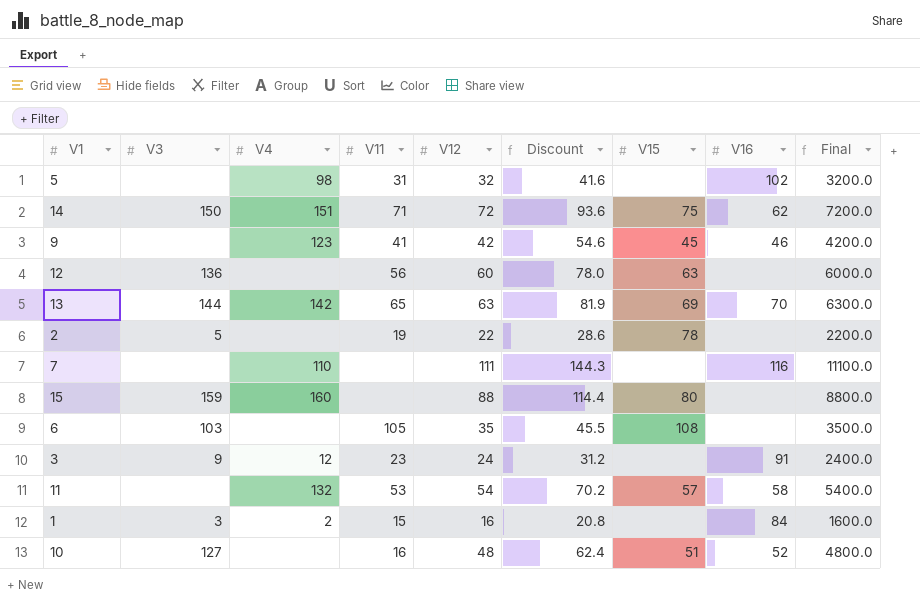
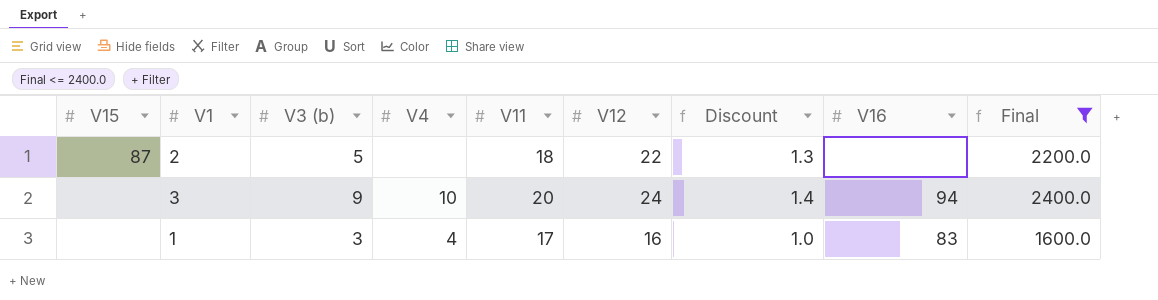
filter: none -> Final <= 2400.0
column V15 | position: 7 -> 1
column name: V3 -> V3 (b)
column Discount | formula: [V12] * 1.3 -> [V12] * 0.06
2 | V15: 78 -> 87
2 | V11: 19 -> 18
3 | V4: 12 -> 10
3 | V11: 23 -> 20
3 | V16: 91 -> 94
1 | V4: 2 -> 4
1 | V11: 15 -> 17
1 | V16: 84 -> 83

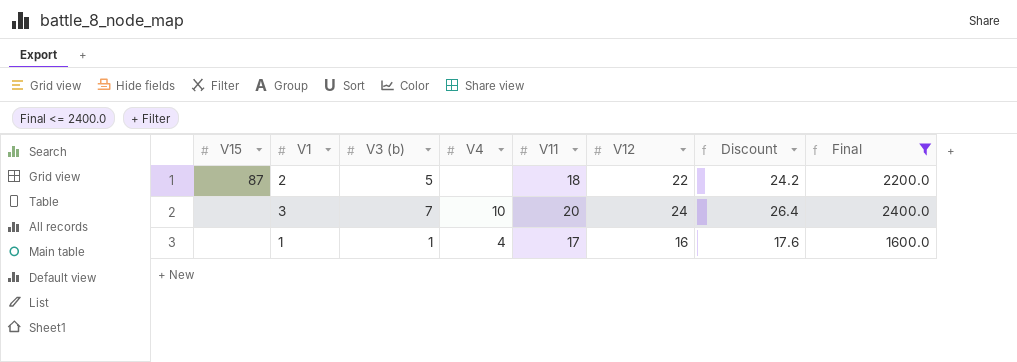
column V16 | position: 8 -> none
column Discount | formula: [V12] * 0.06 -> [V12] * 1.1
3 | V3 (b): 9 -> 7
1 | V3 (b): 3 -> 1

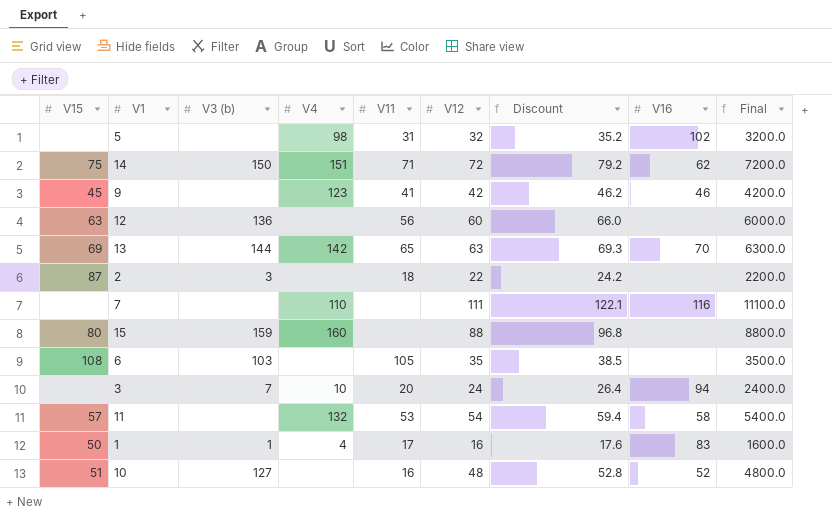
filter: Final <= 2400.0 -> none
column V16 | position: none -> 8
2 | V3 (b): 5 -> 3
1 | V15: none -> 50

